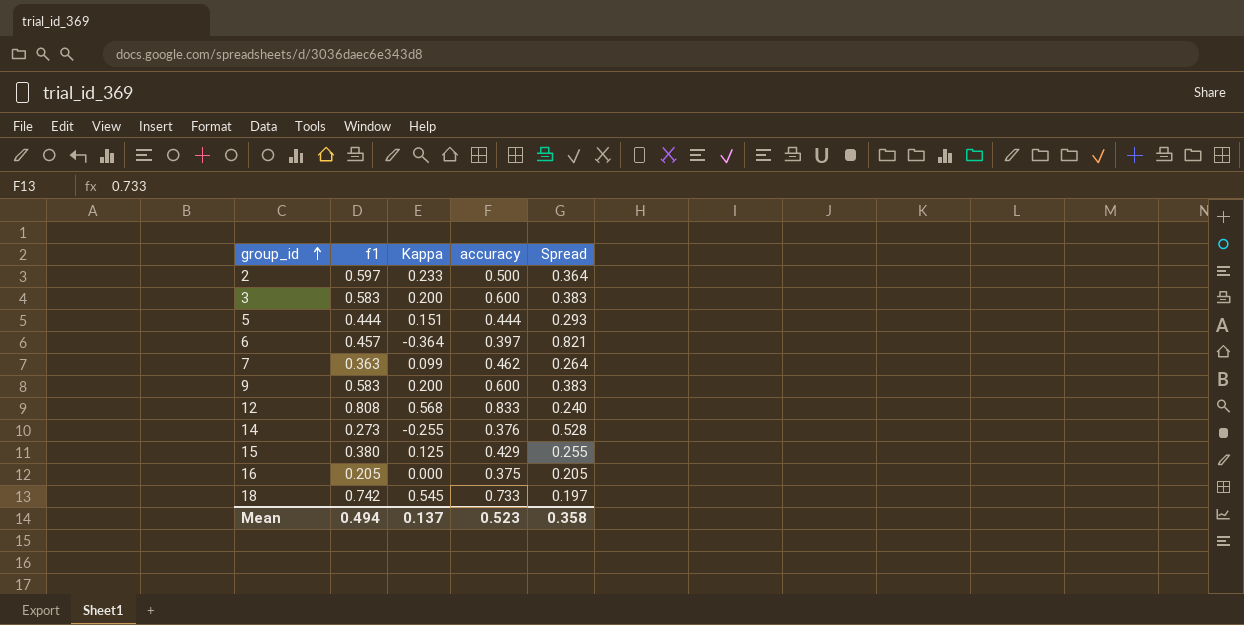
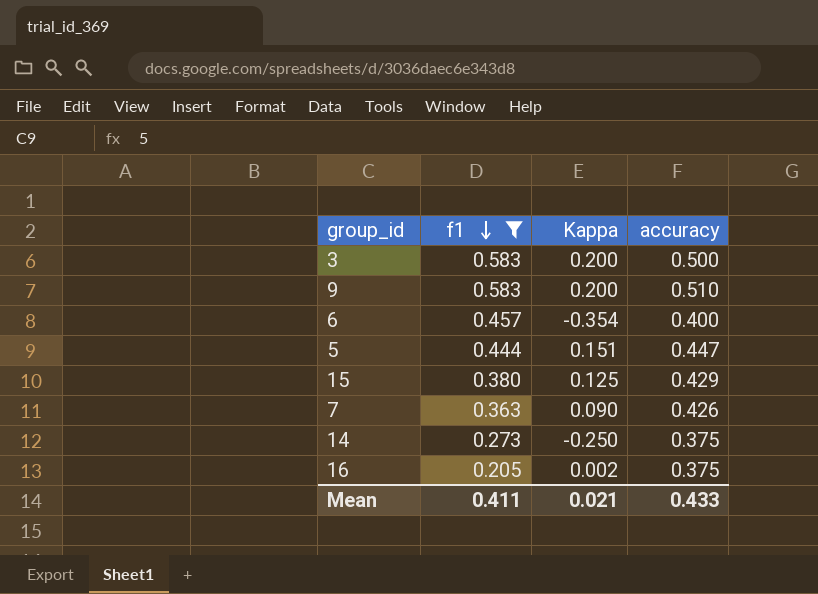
filter: none -> f1 <= 0.583
row order: group_id ascending -> f1 descending
column Spread | formula: [f1] - [Kappa] -> none
3 | accuracy: 0.600 -> 0.500
9 | accuracy: 0.600 -> 0.510
6 | Kappa: -0.364 -> -0.354
6 | accuracy: 0.397 -> 0.400
5 | accuracy: 0.444 -> 0.447
7 | Kappa: 0.099 -> 0.090
7 | accuracy: 0.462 -> 0.426
14 | Kappa: -0.255 -> -0.250
14 | accuracy: 0.376 -> 0.375
16 | Kappa: 0.000 -> 0.002
Mean | f1: 0.494 -> 0.411
Mean | Kappa: 0.137 -> 0.021
Mean | accuracy: 0.523 -> 0.433

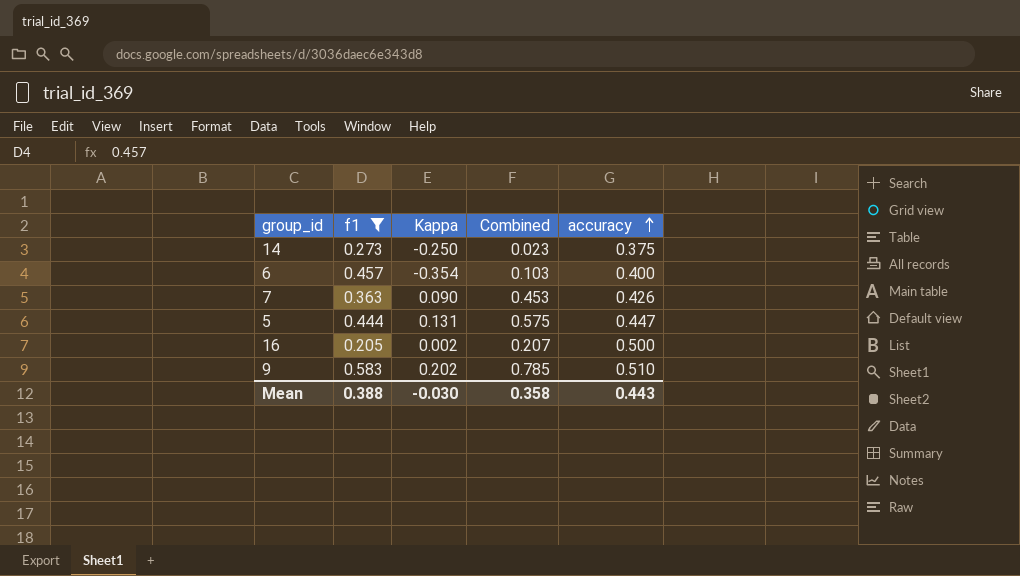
row order: f1 descending -> accuracy ascending
column Combined | formula: none -> [f1] + [Kappa]
row 3: 0.583 | 0.200 | 0.500 -> none
row 15: 0.380 | 0.125 | 0.429 -> none
5 | Kappa: 0.151 -> 0.131
16 | accuracy: 0.375 -> 0.500
9 | Kappa: 0.200 -> 0.202
Mean | f1: 0.411 -> 0.388
Mean | Kappa: 0.021 -> -0.030
Mean | accuracy: 0.433 -> 0.443

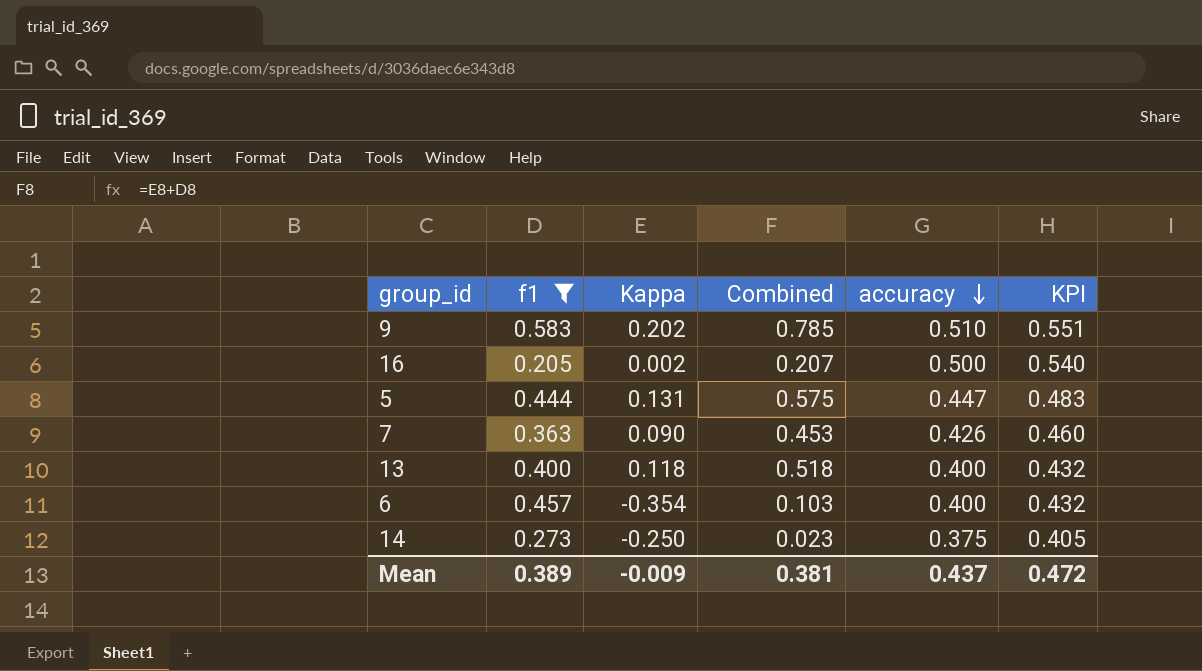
row order: accuracy ascending -> accuracy descending
column KPI | formula: none -> [accuracy] * 1.08
row 13: none -> 0.400 | 0.118 | 0.518 | 0.400 | 0.432
Mean | f1: 0.388 -> 0.389
Mean | Kappa: -0.030 -> -0.009
Mean | Combined: 0.358 -> 0.381
Mean | accuracy: 0.443 -> 0.437

